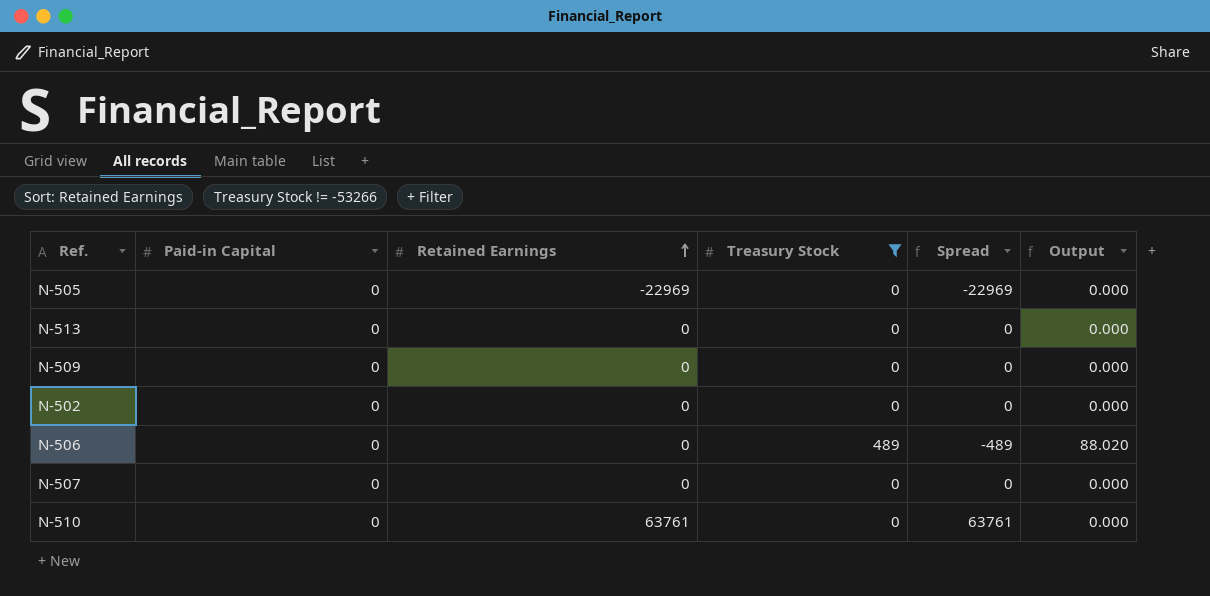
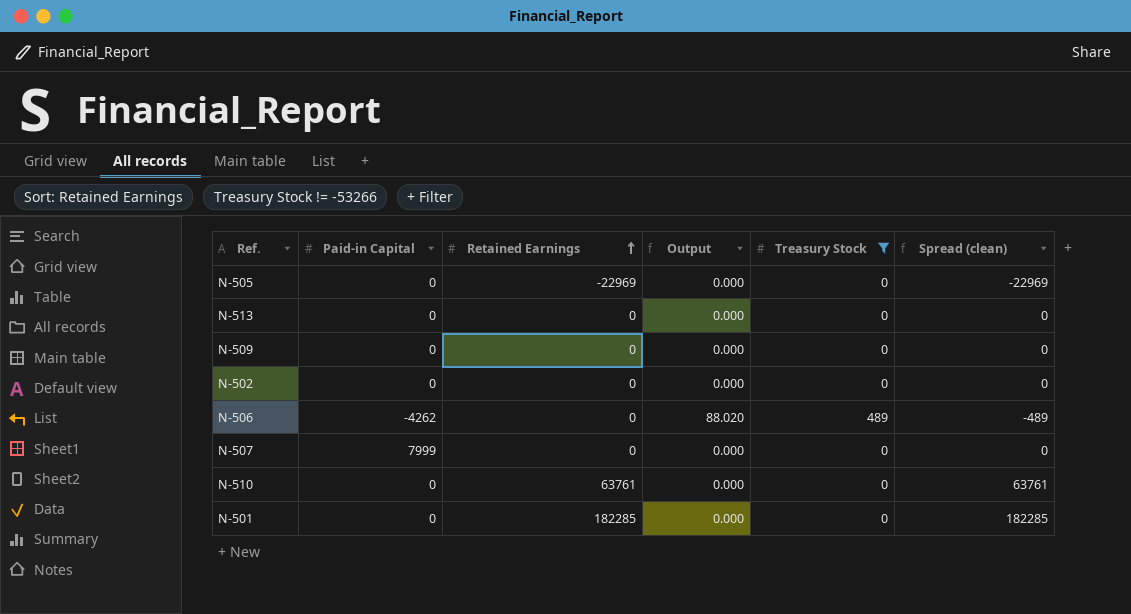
column Output | position: 6 -> 4
column name: Spread -> Spread (clean)
N-506 | Paid-in Capital: 0 -> -4262
N-507 | Paid-in Capital: 0 -> 7999
row N-501: none -> 0 | 182285 | 0.000 | 0 | 182285

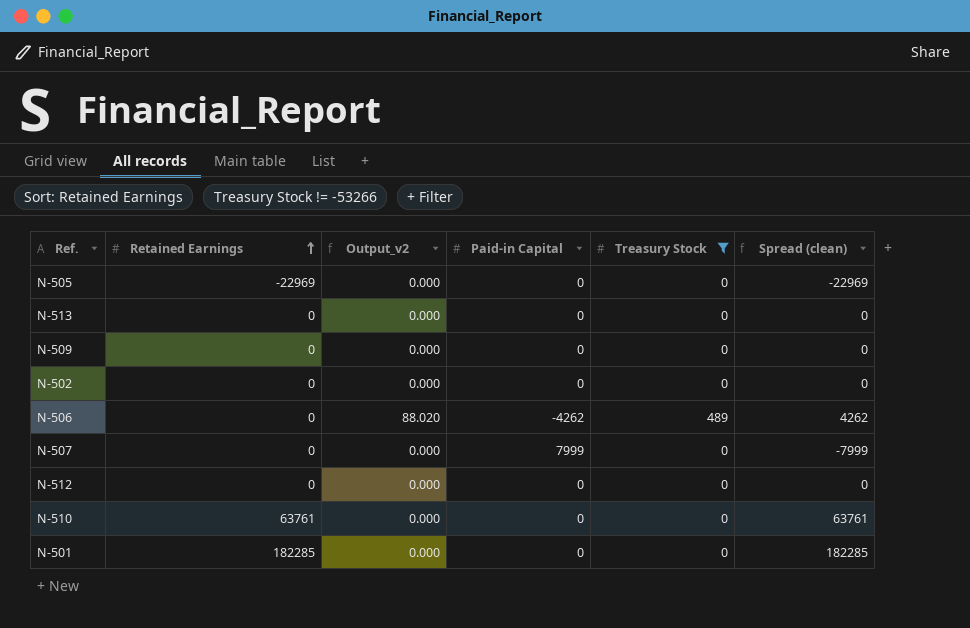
column name: Output -> Output_v2
column Paid-in Capital | position: 2 -> 4
column Spread (clean) | formula: [Retained Earnings] - [Treasury Stock] -> [Retained Earnings] - [Paid-in Capital]
row N-512: none -> 0 | 0.000 | 0 | 0 | 0

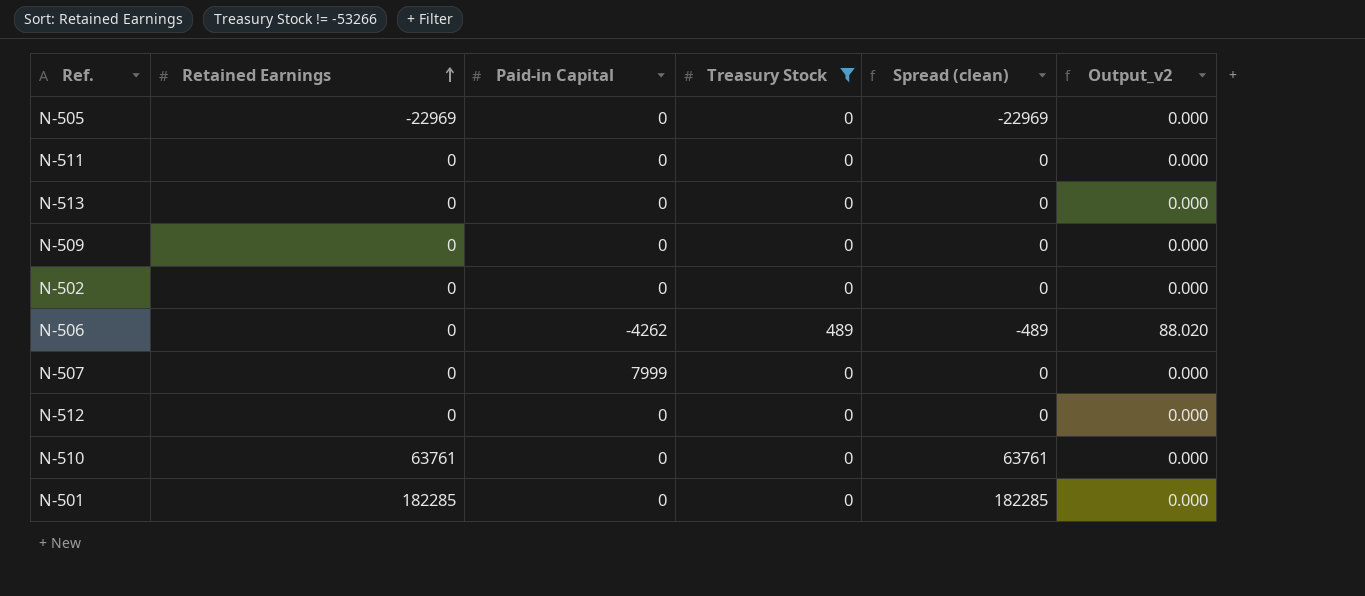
column Spread (clean) | formula: [Retained Earnings] - [Paid-in Capital] -> [Retained Earnings] - [Treasury Stock]
column Output_v2 | position: 3 -> 6
row N-511: none -> 0 | 0 | 0 | 0 | 0.000

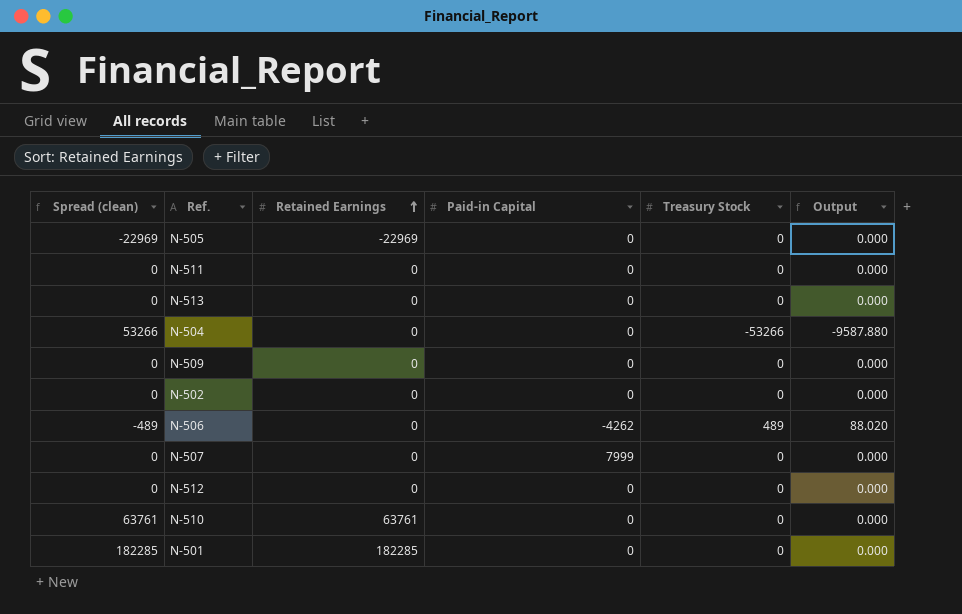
filter: Treasury Stock != -53266 -> none
column Spread (clean) | position: 5 -> 1
column name: Output_v2 -> Output

